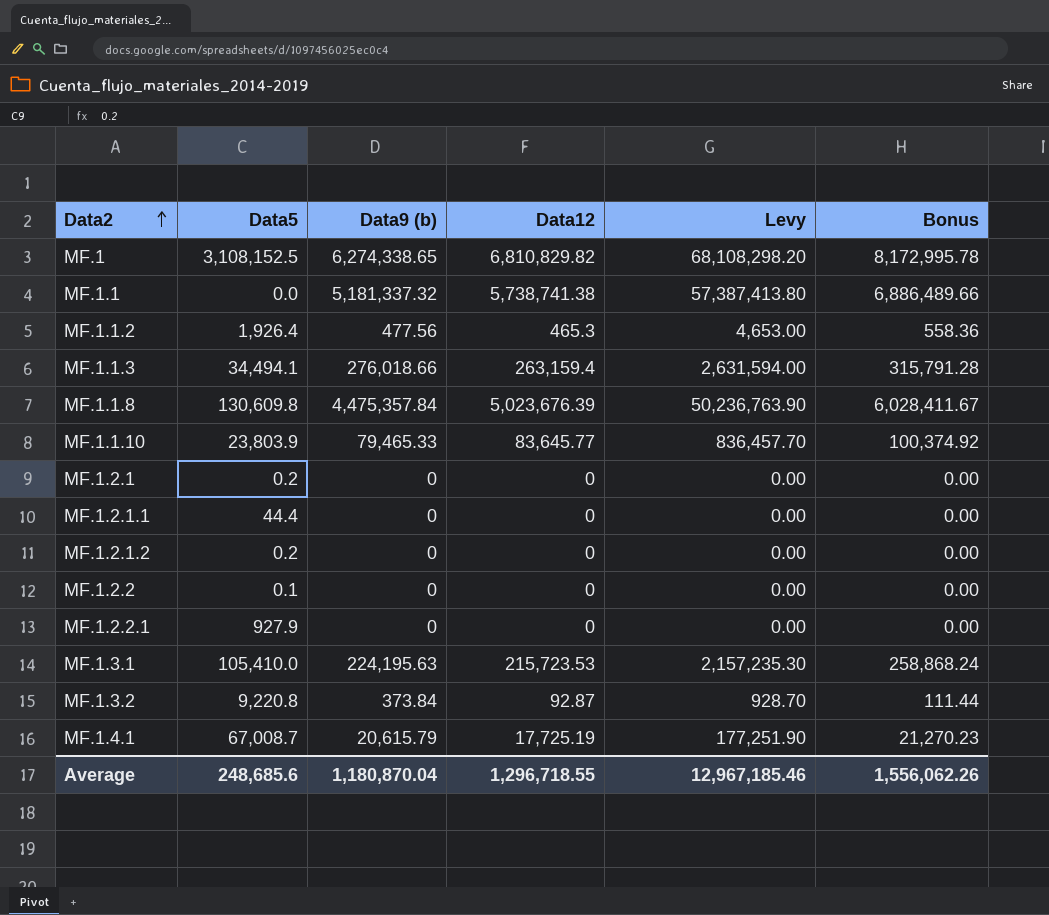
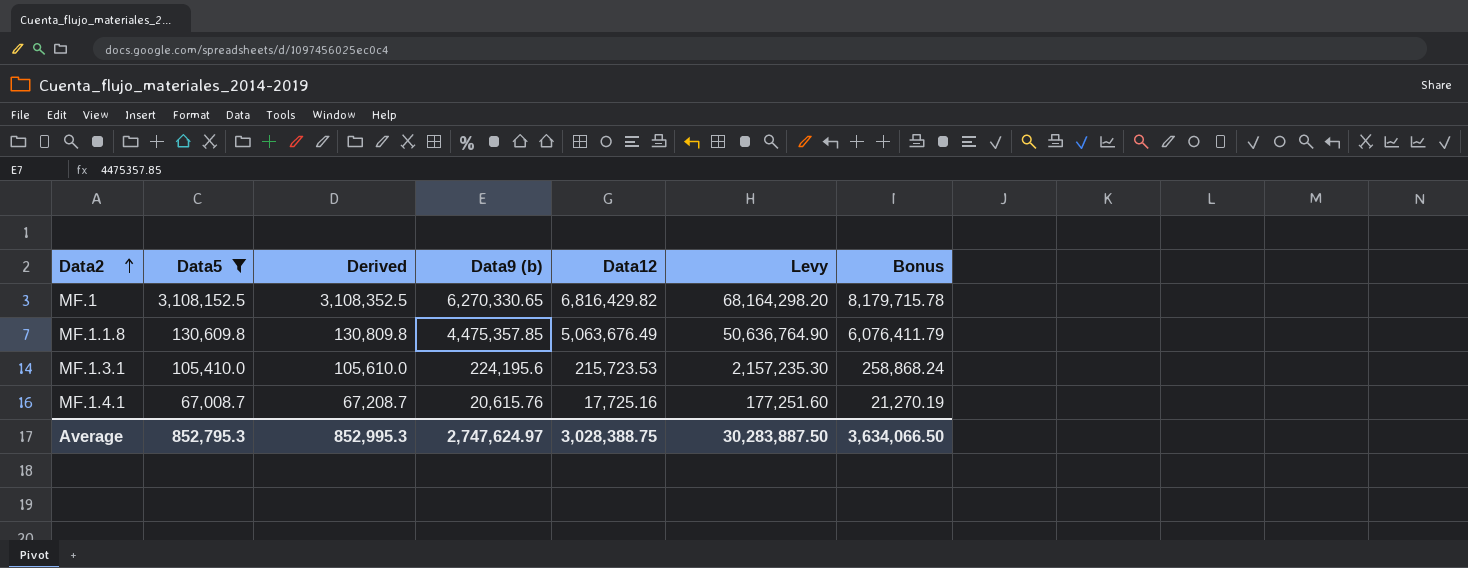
filter: none -> Data5 >= 67,008.7
column Derived | formula: none -> [Data5] + 200
MF.1 | Data9 (b): 6,274,338.65 -> 6,270,330.65
MF.1 | Data12: 6,810,829.82 -> 6,816,429.82
MF.1 | Levy: 68,108,298.20 -> 68,164,298.20
MF.1 | Bonus: 8,172,995.78 -> 8,179,715.78
MF.1.1.8 | Data9 (b): 4,475,357.84 -> 4,475,357.85
MF.1.1.8 | Data12: 5,023,676.39 -> 5,063,676.49
MF.1.1.8 | Levy: 50,236,763.90 -> 50,636,764.90
MF.1.1.8 | Bonus: 6,028,411.67 -> 6,076,411.79
MF.1.3.1 | Data9 (b): 224,195.63 -> 224,195.6
MF.1.4.1 | Data9 (b): 20,615.79 -> 20,615.76
MF.1.4.1 | Data12: 17,725.19 -> 17,725.16
MF.1.4.1 | Levy: 177,251.90 -> 177,251.60
MF.1.4.1 | Bonus: 21,270.23 -> 21,270.19
Average | Data5: 248,685.6 -> 852,795.3
Average | Data9 (b): 1,180,870.04 -> 2,747,624.97
Average | Data12: 1,296,718.55 -> 3,028,388.75
Average | Levy: 12,967,185.46 -> 30,283,887.50
Average | Bonus: 1,556,062.26 -> 3,634,066.50

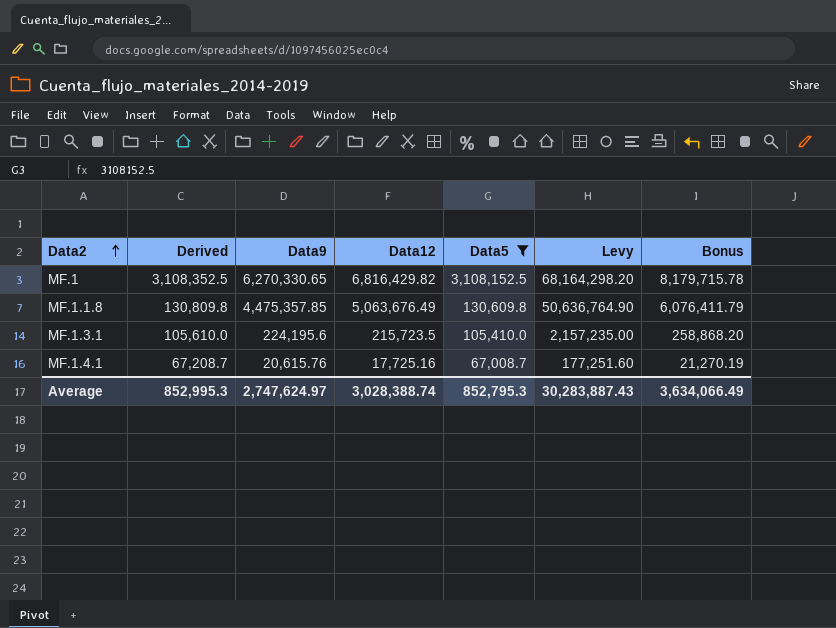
column name: Data9 (b) -> Data9
column Data5 | position: 2 -> 5
MF.1.3.1 | Data12: 215,723.53 -> 215,723.5
MF.1.3.1 | Levy: 2,157,235.30 -> 2,157,235.00
MF.1.3.1 | Bonus: 258,868.24 -> 258,868.20
Average | Data12: 3,028,388.75 -> 3,028,388.74
Average | Levy: 30,283,887.50 -> 30,283,887.43
Average | Bonus: 3,634,066.50 -> 3,634,066.49

